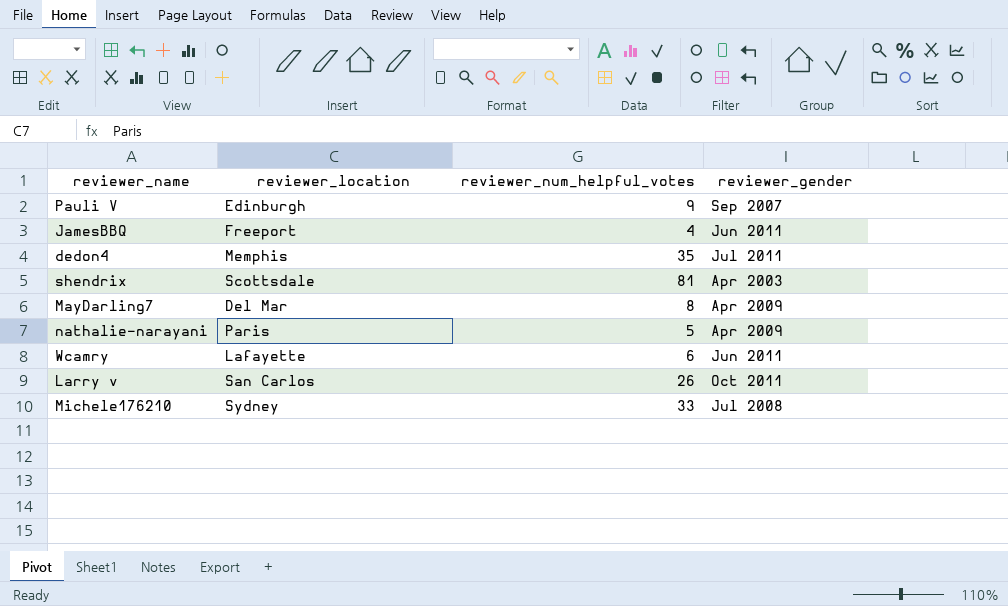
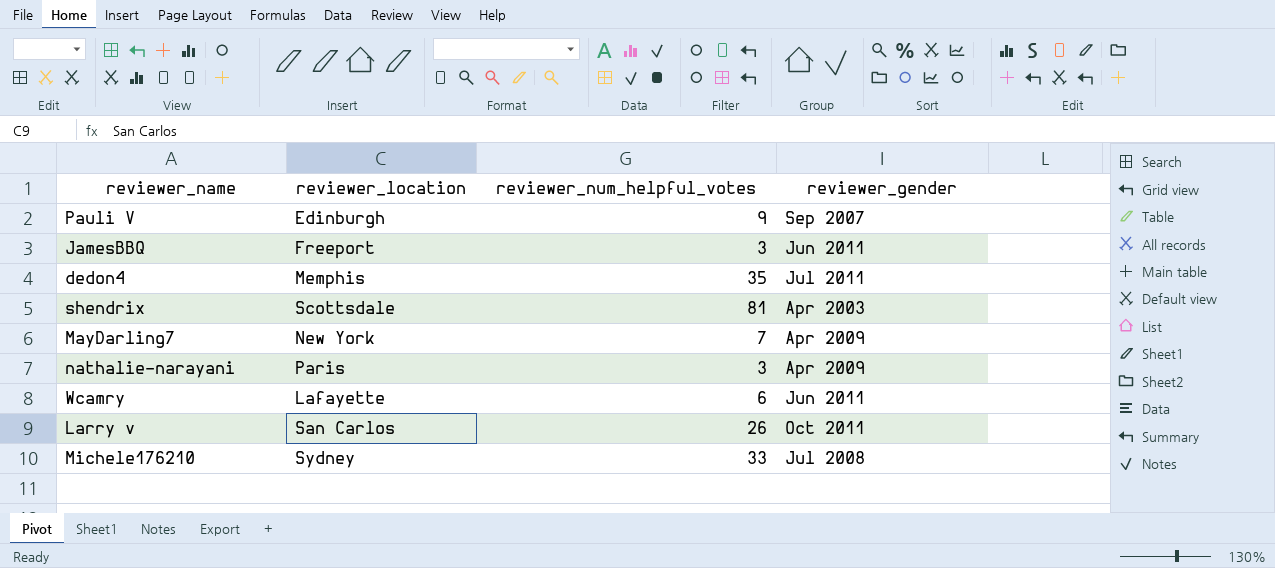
JamesBBQ | reviewer_num_helpful_votes: 4 -> 3
MayDarling7 | reviewer_location: Del Mar -> New York
MayDarling7 | reviewer_num_helpful_votes: 8 -> 7
nathalie-narayani | reviewer_num_helpful_votes: 5 -> 3

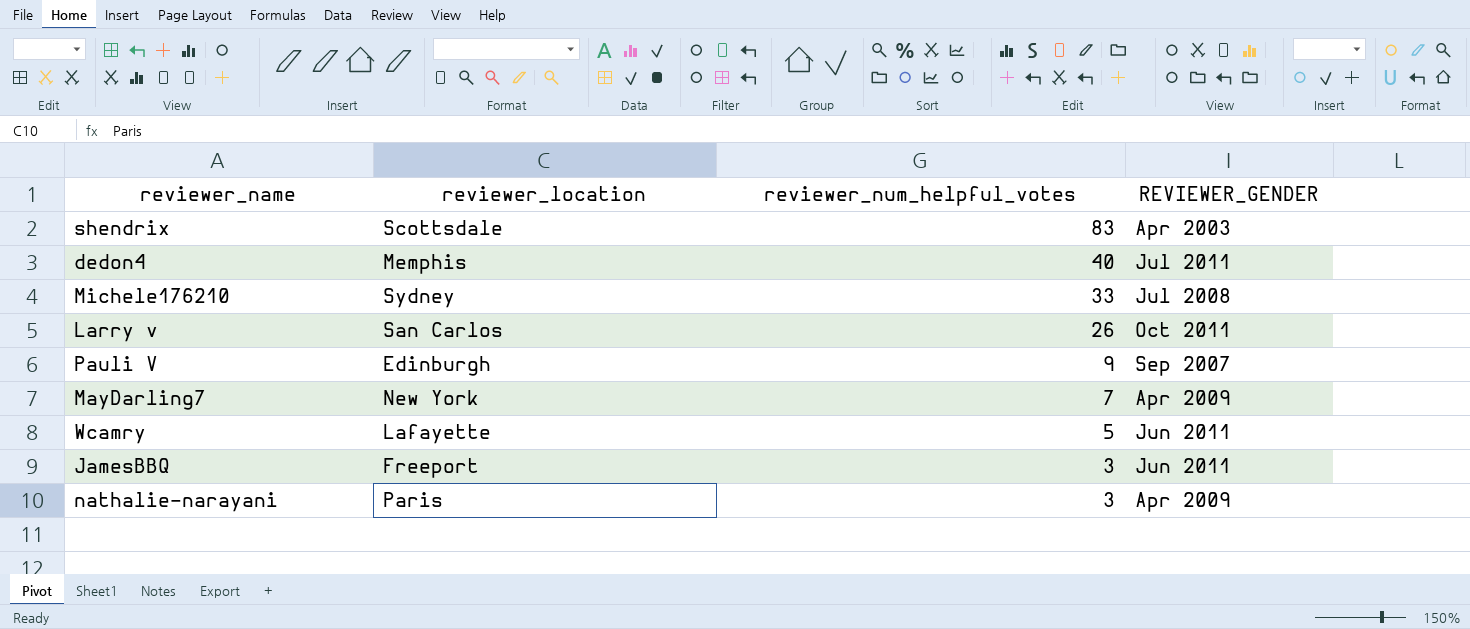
row order: none -> reviewer_num_helpful_votes descending
column name: reviewer_gender -> REVIEWER_GENDER
shendrix | reviewer_num_helpful_votes: 81 -> 83
dedon4 | reviewer_num_helpful_votes: 35 -> 40
Wcamry | reviewer_num_helpful_votes: 6 -> 5

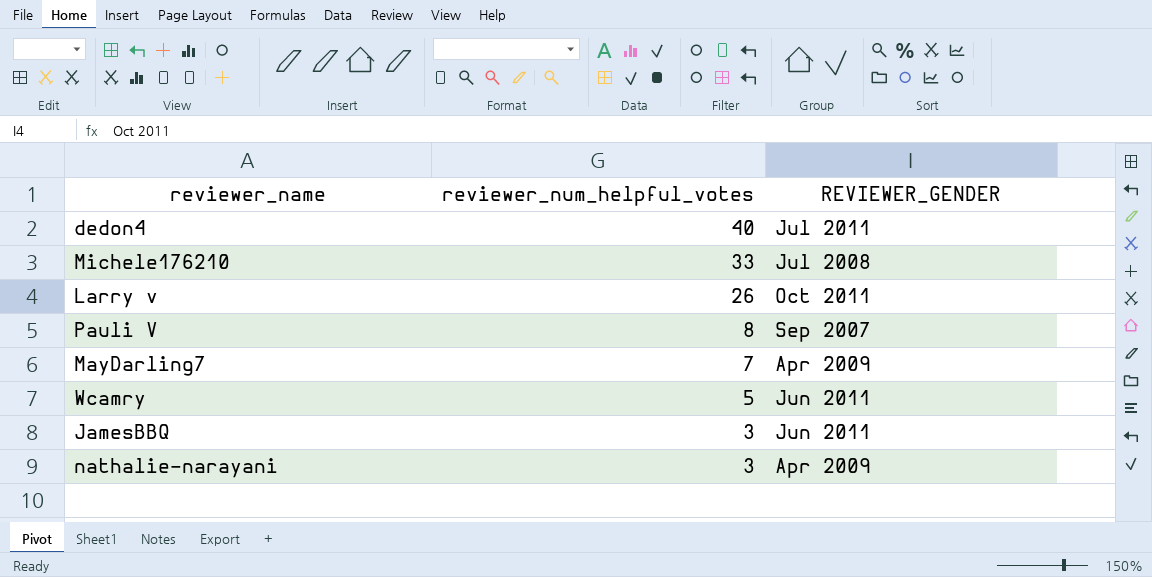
column reviewer_location | position: 2 -> none
row shendrix: Scottsdale | 83 | Apr 2003 -> none
Pauli V | reviewer_num_helpful_votes: 9 -> 8

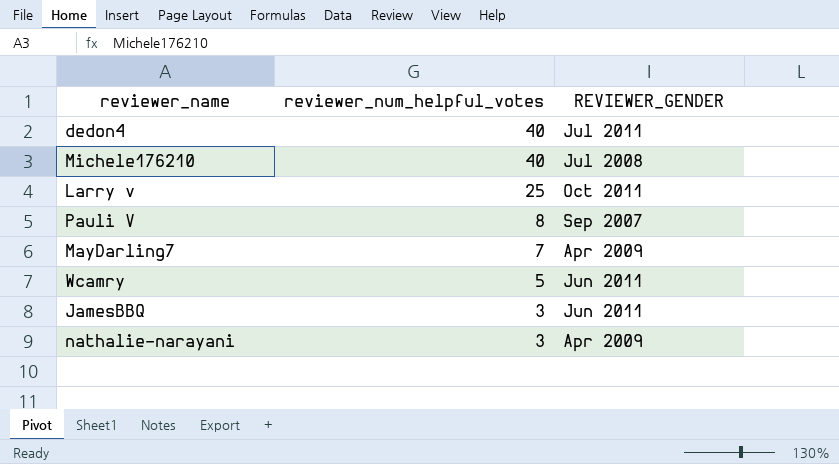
Michele176210 | reviewer_num_helpful_votes: 33 -> 40
Larry v | reviewer_num_helpful_votes: 26 -> 25

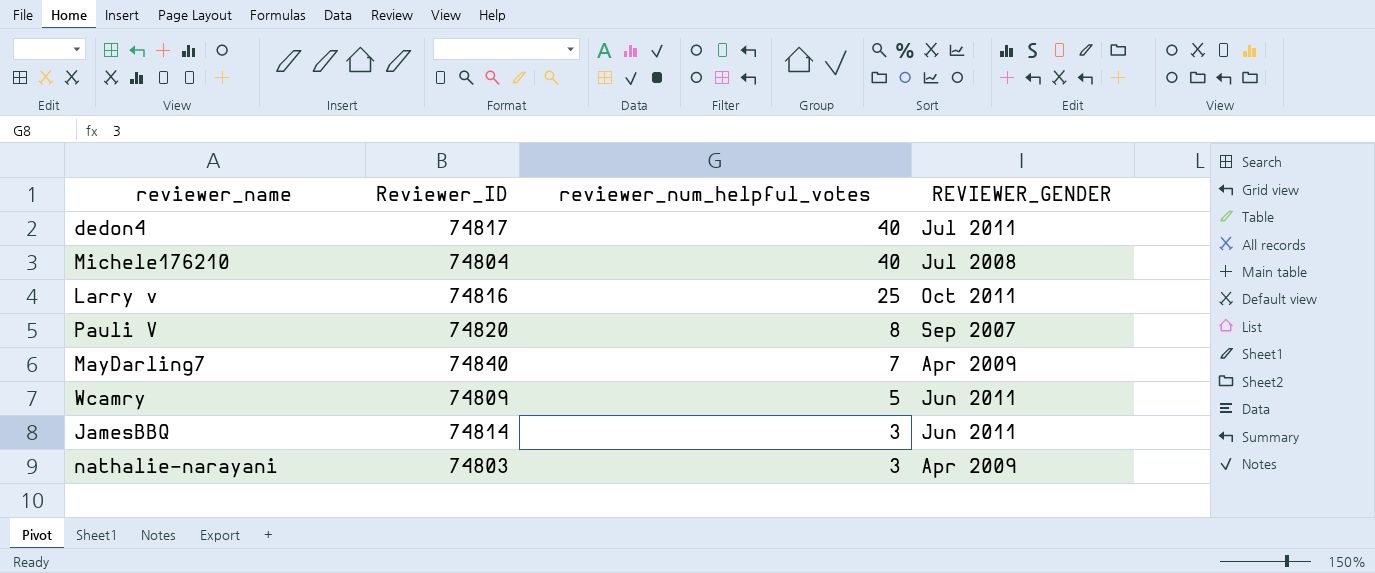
column Reviewer_ID | position: none -> 2

